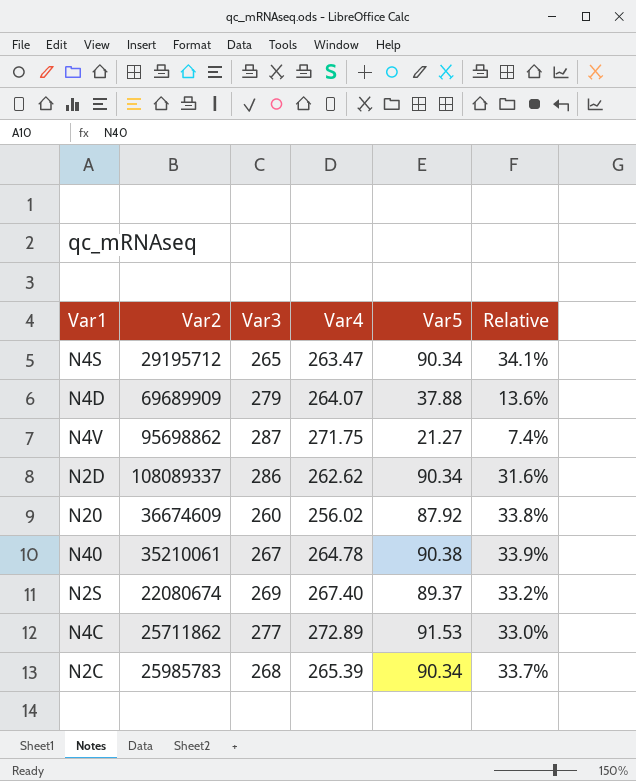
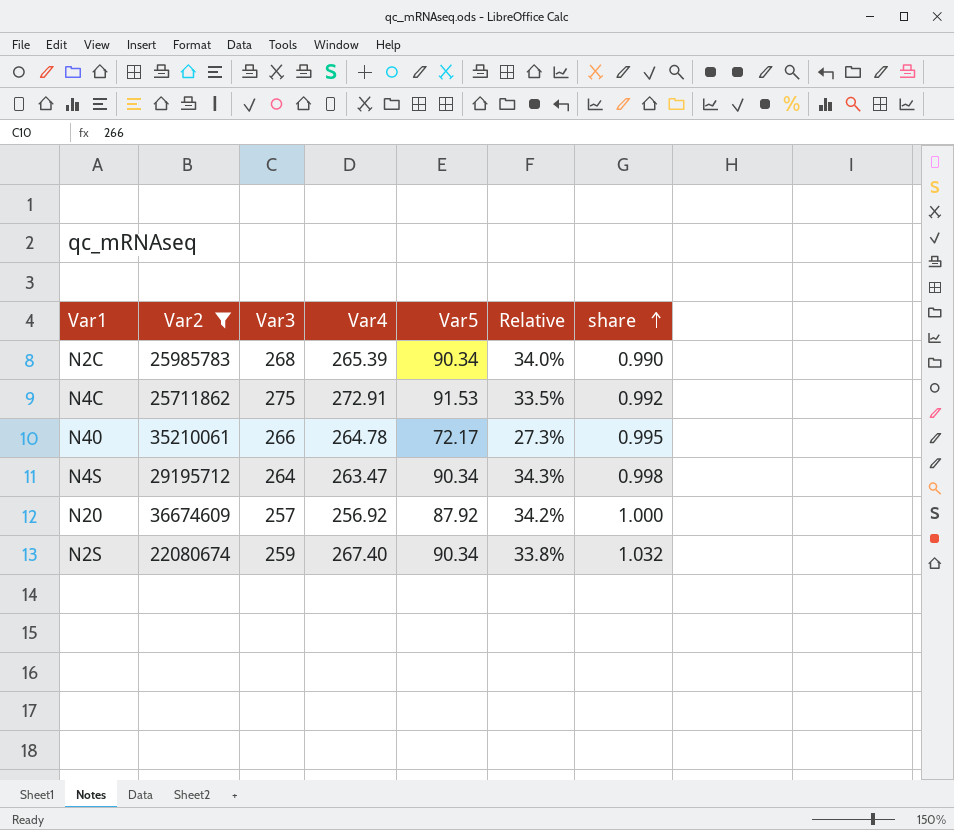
filter: none -> Var2 <= 36674609
row order: none -> share ascending
column Relative | formula: [Var5] / [Var3] -> [Var5] / [Var4]
column share | formula: none -> [Var4] / [Var3]
N4C | Var3: 277 -> 275
N4C | Var4: 272.89 -> 272.91
N40 | Var3: 267 -> 266
N40 | Var5: 90.38 -> 72.17
N4S | Var3: 265 -> 264
N20 | Var3: 260 -> 257
N20 | Var4: 256.02 -> 256.92
N2S | Var3: 269 -> 259
N2S | Var5: 89.37 -> 90.34

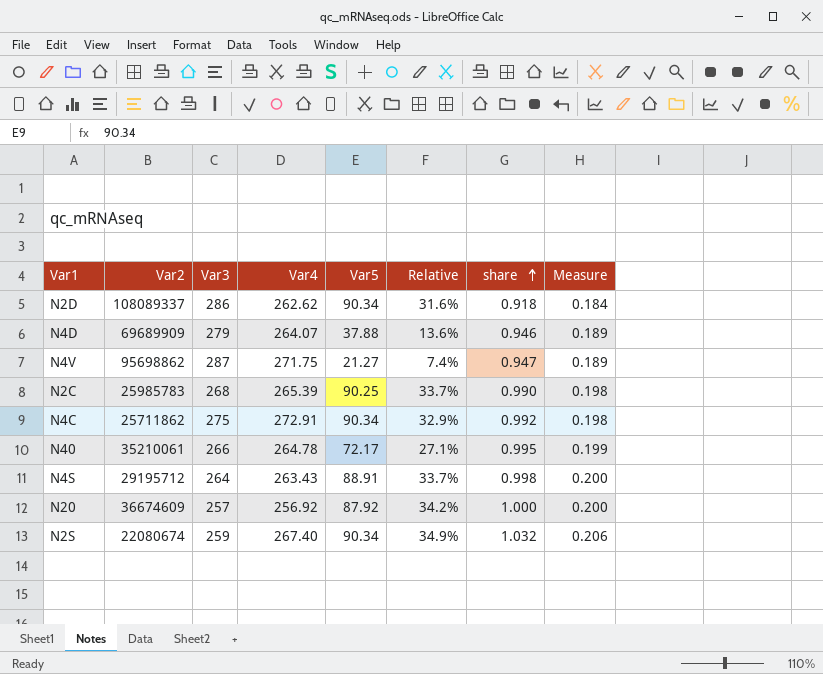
filter: Var2 <= 36674609 -> none
column Relative | formula: [Var5] / [Var4] -> [Var5] / [Var3]
column Measure | formula: none -> [share] * 0.2
N2C | Var5: 90.34 -> 90.25
N4C | Var5: 91.53 -> 90.34
N4S | Var4: 263.47 -> 263.43
N4S | Var5: 90.34 -> 88.91

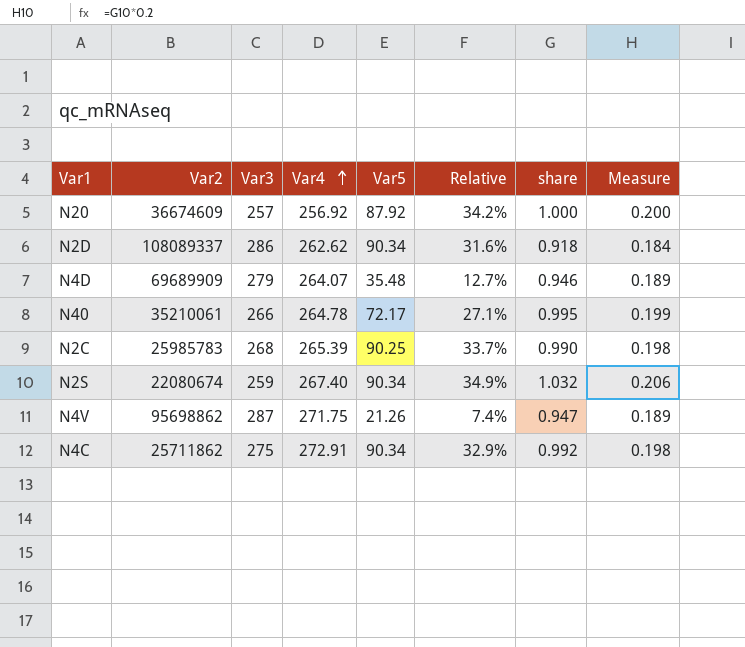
row order: share ascending -> Var4 ascending
row N4S: 29195712 | 264 | 263.43 | 88.91 | 33.7% | 0.998 | 0.200 -> none
N4D | Var5: 37.88 -> 35.48
N4D | Relative: 13.6% -> 12.7%
N4V | Var5: 21.27 -> 21.26

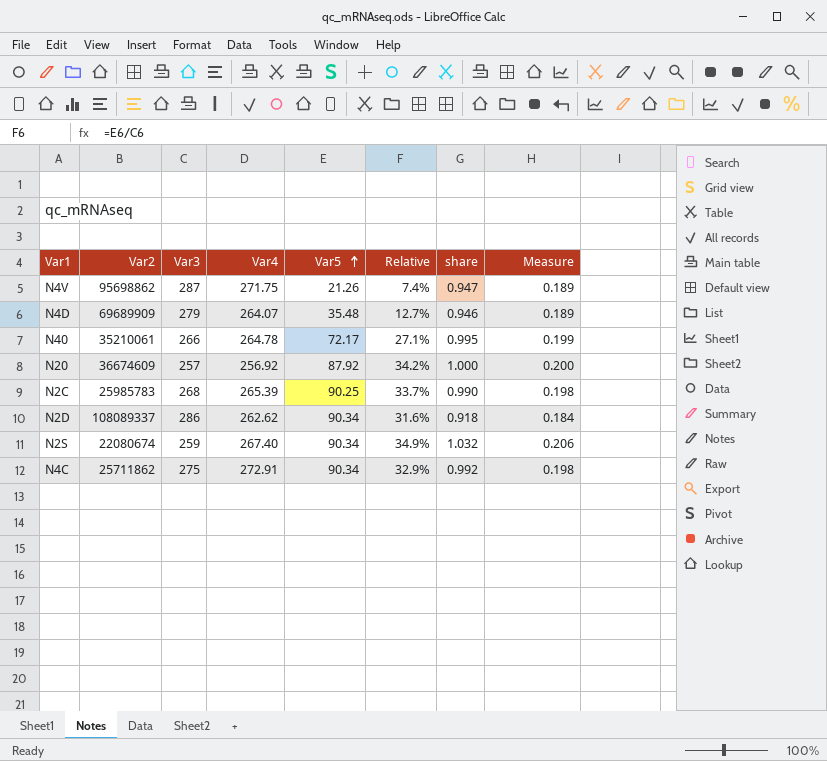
row order: Var4 ascending -> Var5 ascending

